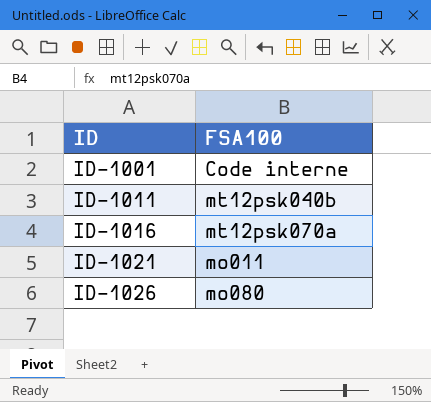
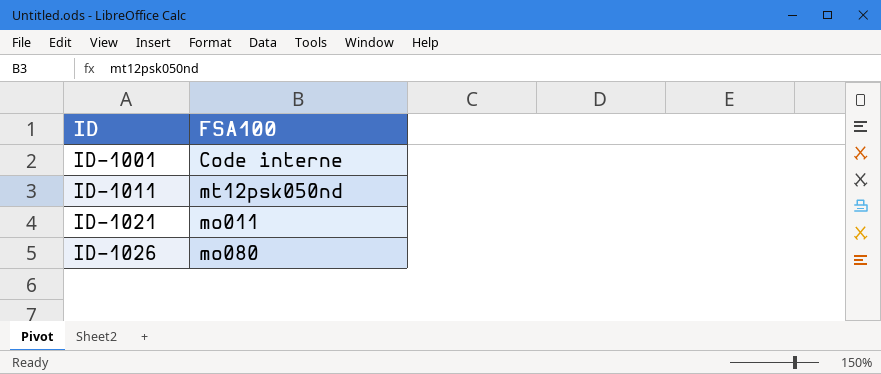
row ID-1016: mt12psk070a -> none
ID-1011 | FSA100: mt12psk040b -> mt12psk050nd

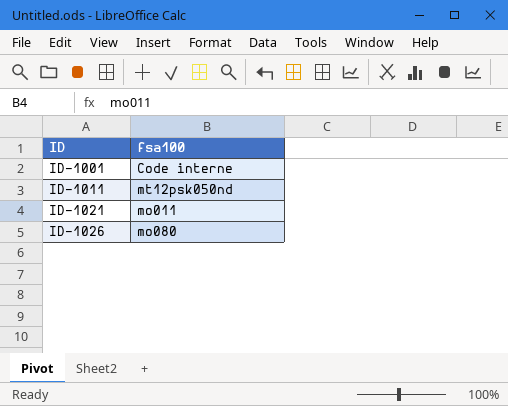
column name: FSA100 -> fsa100

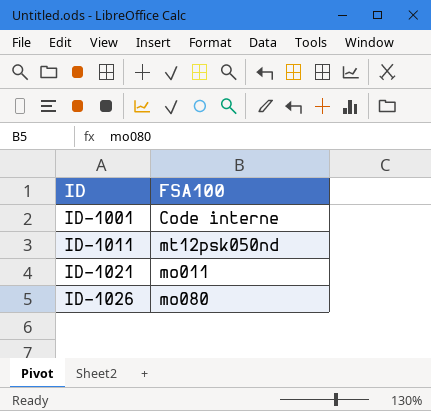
column name: fsa100 -> FSA100

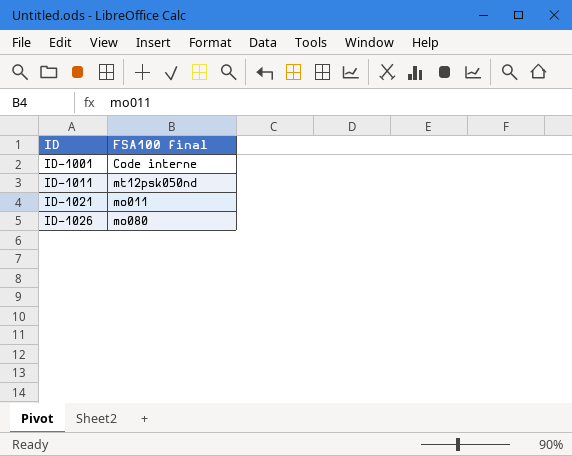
column name: FSA100 -> FSA100 final

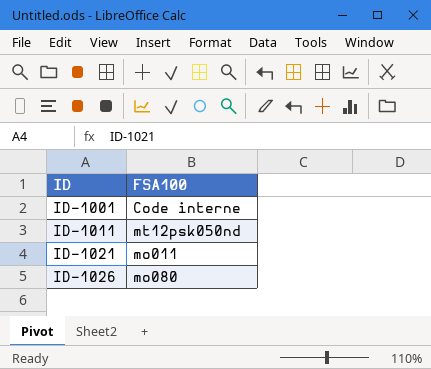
column name: FSA100 final -> FSA100

